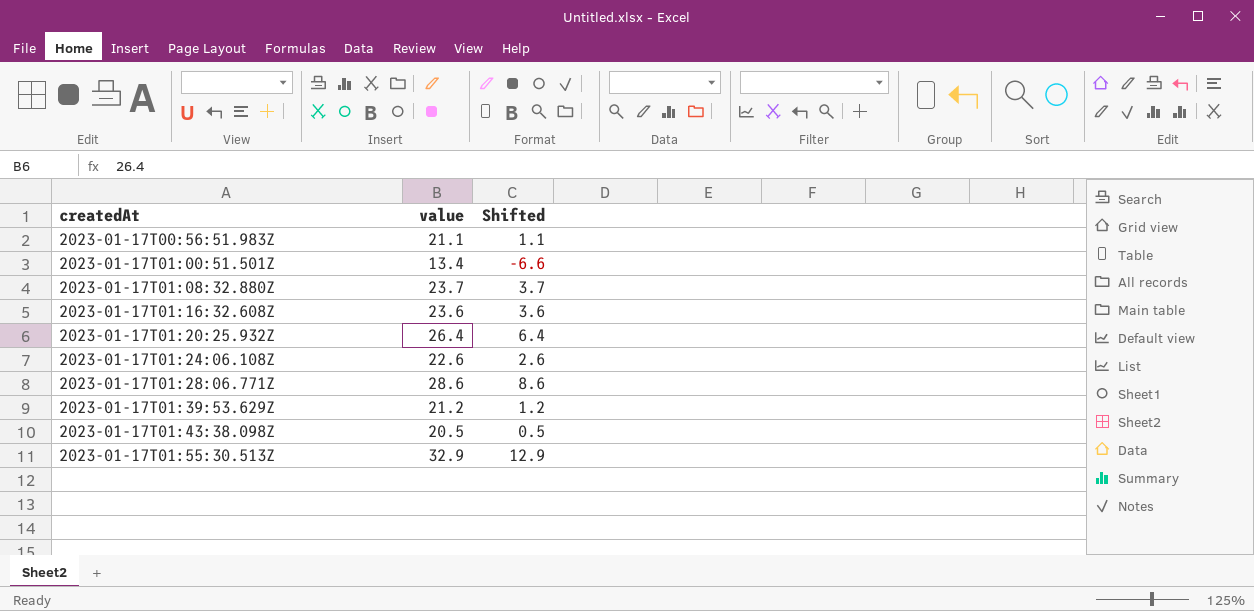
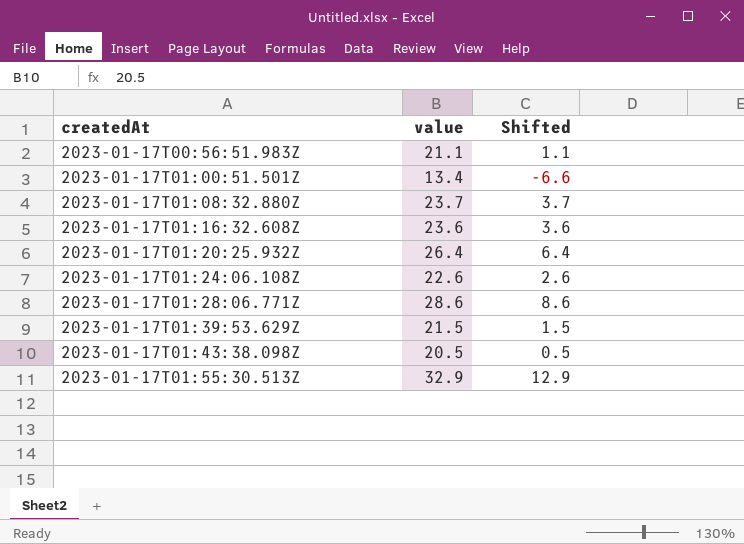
2023-01-17T01:39:53.629Z | value: 21.2 -> 21.5
2023-01-17T01:39:53.629Z | Shifted: 1.2 -> 1.5

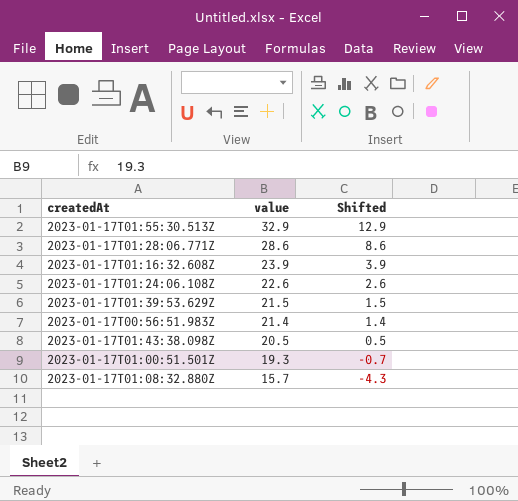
row order: createdAt ascending -> value descending
row 2023-01-17T01:20:25.932Z: 26.4 | 6.4 -> none
2023-01-17T01:16:32.608Z | value: 23.6 -> 23.9
2023-01-17T01:16:32.608Z | Shifted: 3.6 -> 3.9
2023-01-17T00:56:51.983Z | value: 21.1 -> 21.4
2023-01-17T00:56:51.983Z | Shifted: 1.1 -> 1.4
2023-01-17T01:00:51.501Z | value: 13.4 -> 19.3
2023-01-17T01:00:51.501Z | Shifted: -6.6 -> -0.7
2023-01-17T01:08:32.880Z | value: 23.7 -> 15.7
2023-01-17T01:08:32.880Z | Shifted: 3.7 -> -4.3

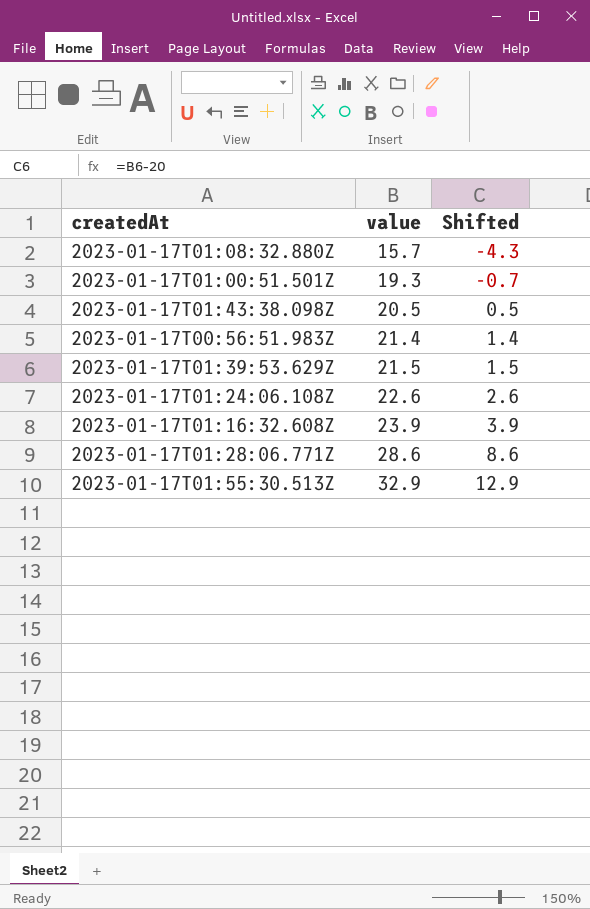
row order: value descending -> value ascending

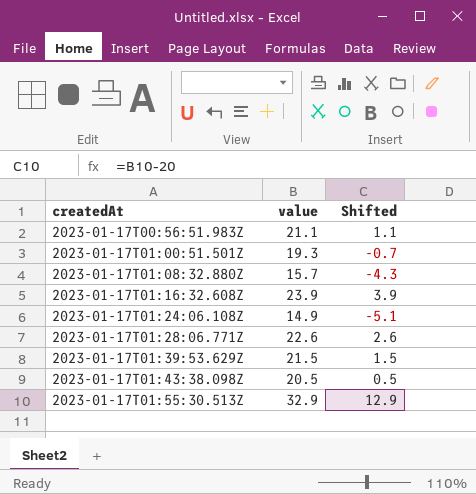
row order: value ascending -> createdAt ascending
2023-01-17T00:56:51.983Z | value: 21.4 -> 21.1
2023-01-17T00:56:51.983Z | Shifted: 1.4 -> 1.1
2023-01-17T01:24:06.108Z | value: 22.6 -> 14.9
2023-01-17T01:24:06.108Z | Shifted: 2.6 -> -5.1
2023-01-17T01:28:06.771Z | value: 28.6 -> 22.6
2023-01-17T01:28:06.771Z | Shifted: 8.6 -> 2.6

